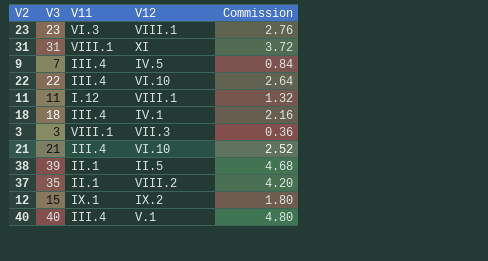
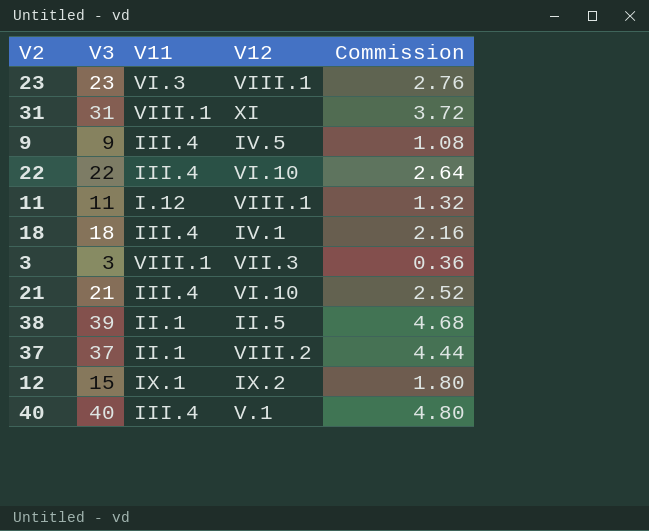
9 | V3: 7 -> 9
9 | Commission: 0.84 -> 1.08
37 | V3: 35 -> 37
37 | Commission: 4.20 -> 4.44

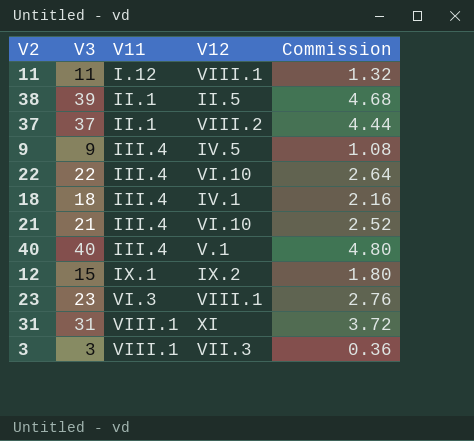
row order: none -> V11 ascending

